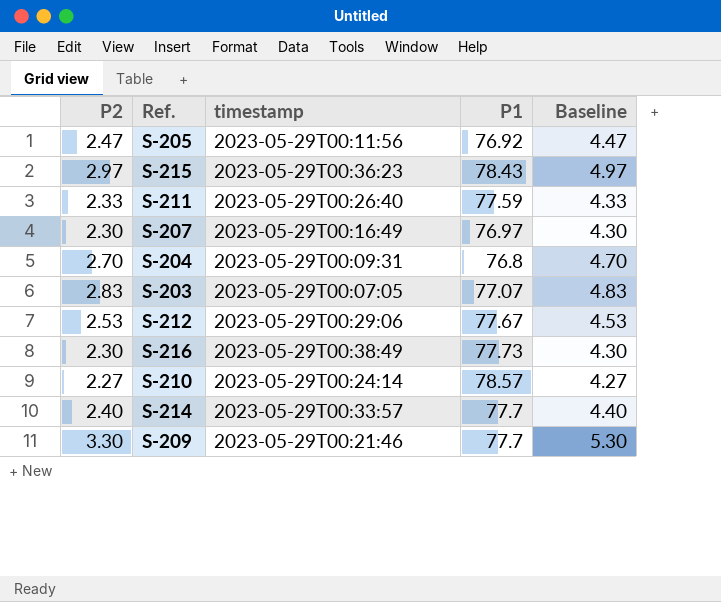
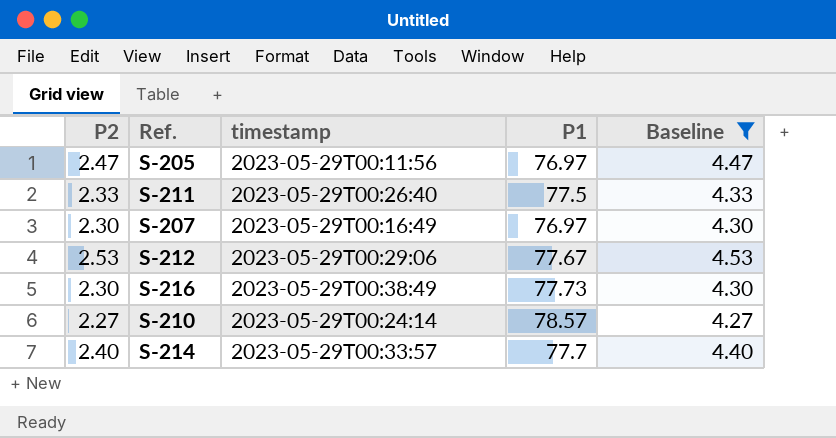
filter: none -> Baseline <= 4.53
S-205 | P1: 76.92 -> 76.97
S-211 | P1: 77.59 -> 77.5

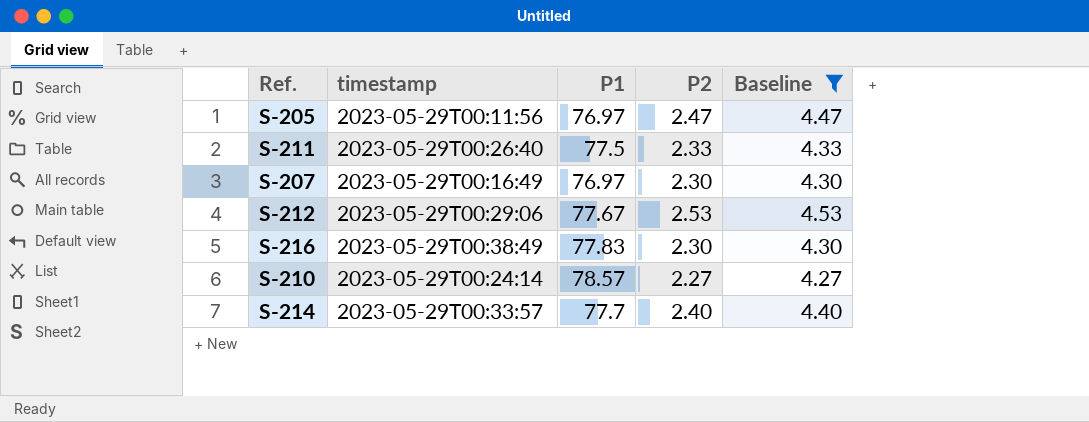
column P2 | position: 1 -> 4
S-216 | P1: 77.73 -> 77.83

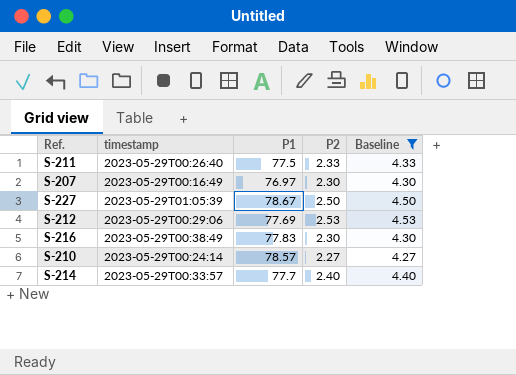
row S-205: 2023-05-29T00:11:56 | 76.97 | 2.47 | 4.47 -> none
row S-227: none -> 2023-05-29T01:05:39 | 78.67 | 2.50 | 4.50
S-212 | P1: 77.67 -> 77.69

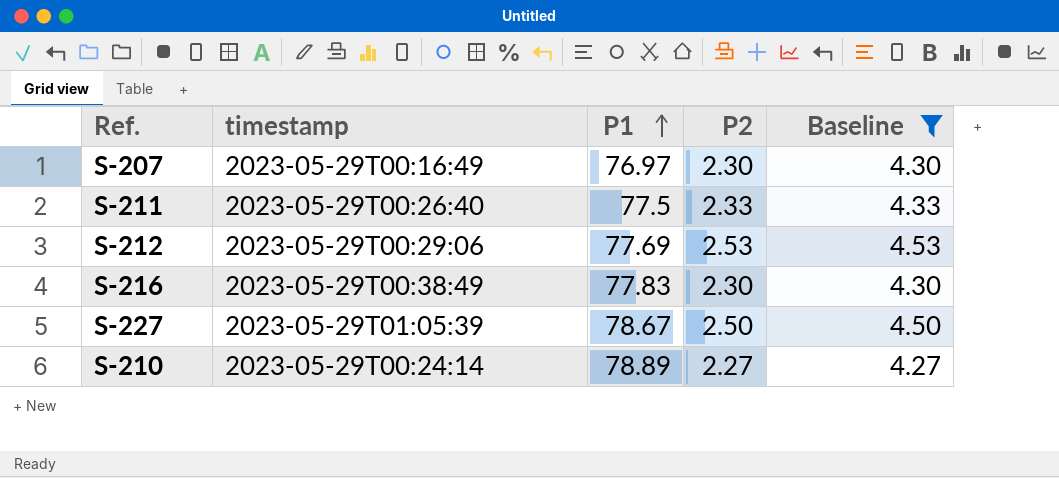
row order: none -> P1 ascending
row S-214: 2023-05-29T00:33:57 | 77.7 | 2.40 | 4.40 -> none
S-210 | P1: 78.57 -> 78.89

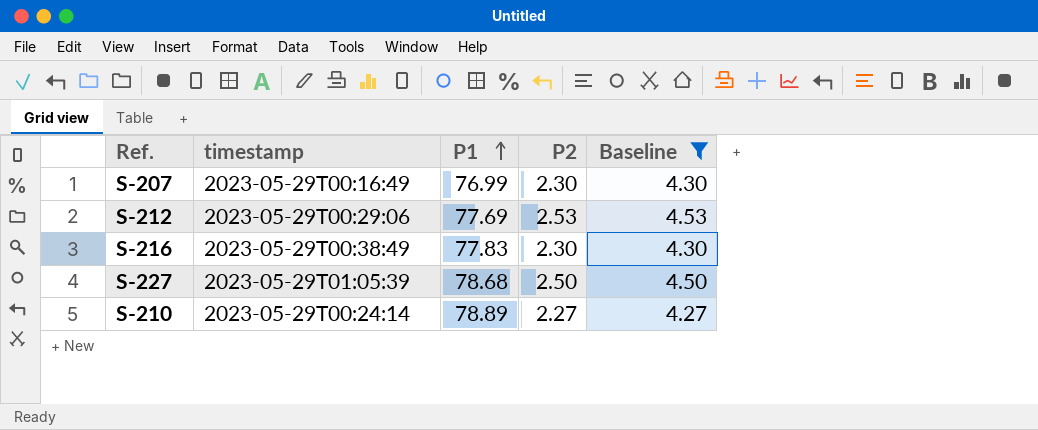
row S-211: 2023-05-29T00:26:40 | 77.5 | 2.33 | 4.33 -> none
S-207 | P1: 76.97 -> 76.99
S-227 | P1: 78.67 -> 78.68

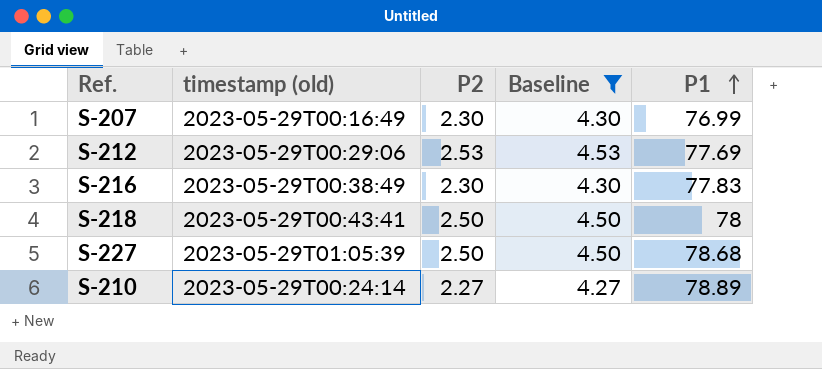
column name: timestamp -> timestamp (old)
column P1 | position: 3 -> 5
row S-218: none -> 2023-05-29T00:43:41 | 2.50 | 4.50 | 78

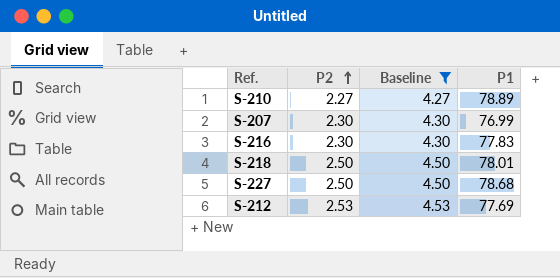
row order: P1 ascending -> P2 ascending
column timestamp (old) | position: 2 -> none
S-218 | P1: 78 -> 78.01

